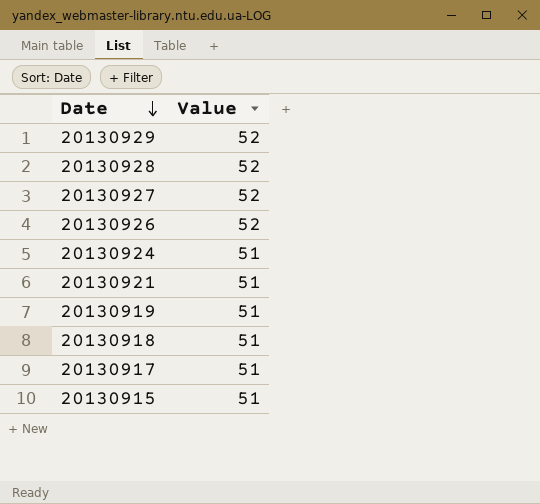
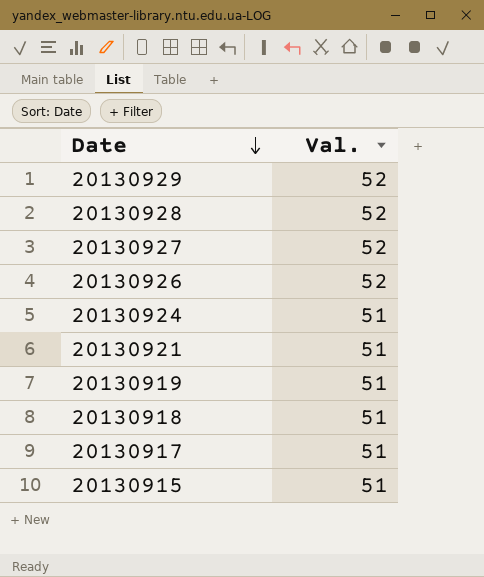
column name: Value -> Val.

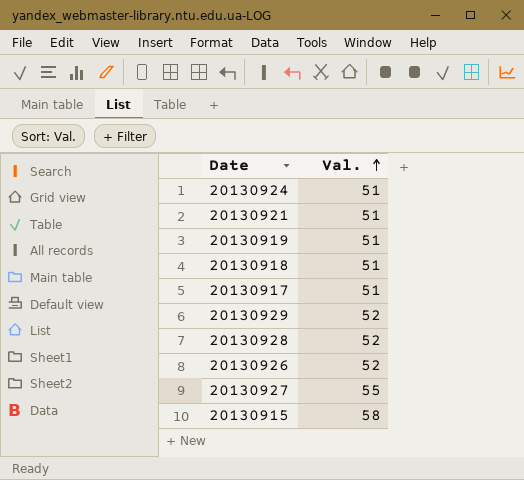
row order: Date descending -> Val. ascending
20130927 | Val.: 52 -> 55
20130915 | Val.: 51 -> 58

